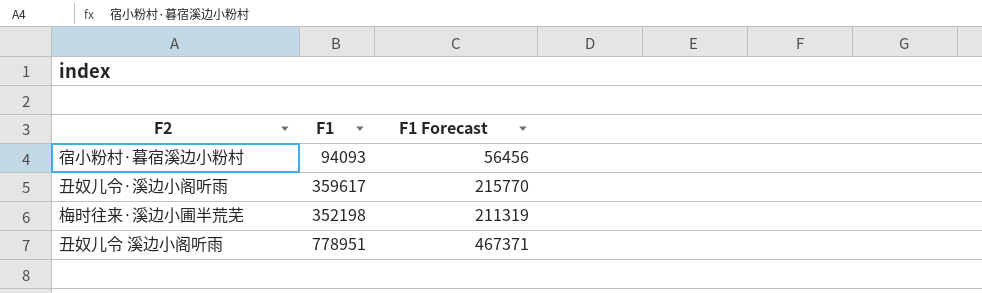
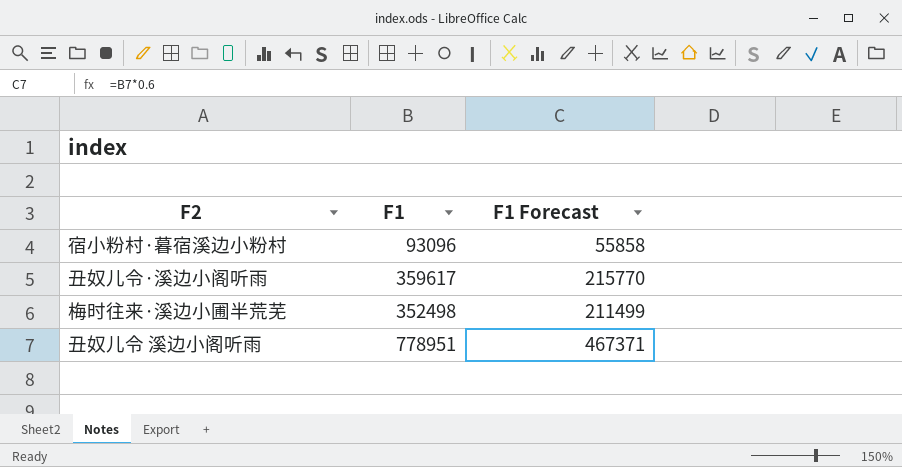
宿小粉村·暮宿溪边小粉村 | F1: 94093 -> 93096
宿小粉村·暮宿溪边小粉村 | F1 Forecast: 56456 -> 55858
梅时往来·溪边小圃半荒芜 | F1: 352198 -> 352498
梅时往来·溪边小圃半荒芜 | F1 Forecast: 211319 -> 211499

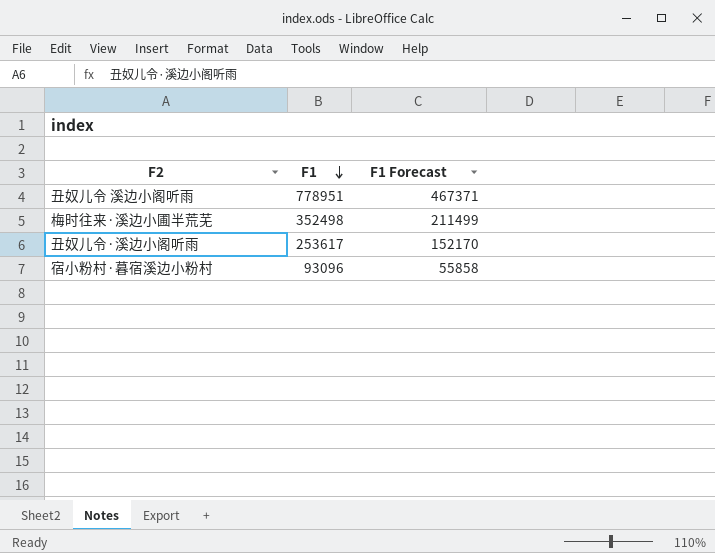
row order: none -> F1 descending
丑奴儿令·溪边小阁听雨 | F1: 359617 -> 253617
丑奴儿令·溪边小阁听雨 | F1 Forecast: 215770 -> 152170

